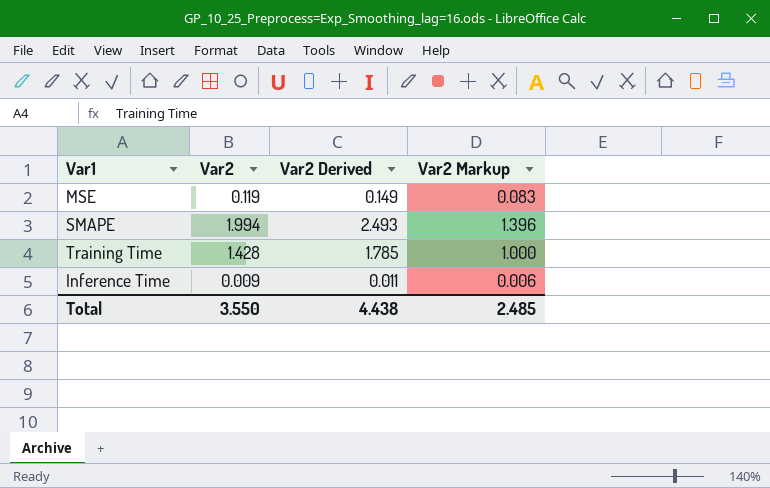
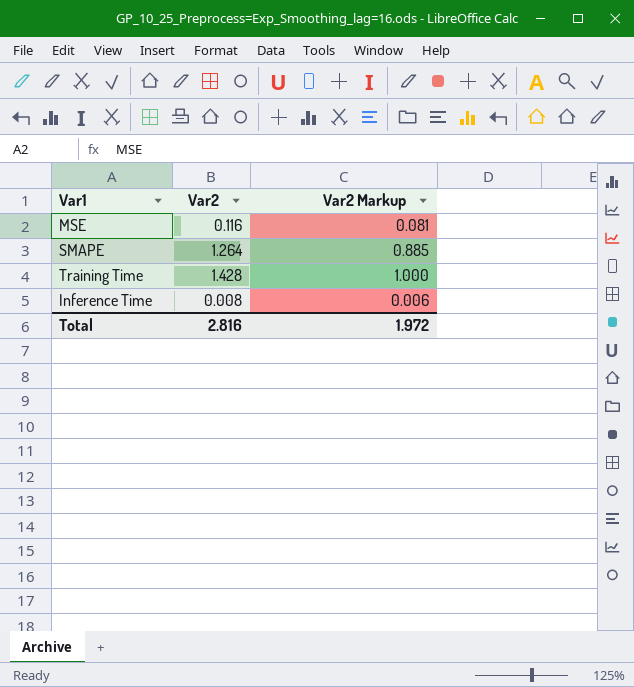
column Var2 Derived | formula: [Var2] * 1.25 -> none
MSE | Var2: 0.119 -> 0.116
MSE | Var2 Markup: 0.083 -> 0.081
SMAPE | Var2: 1.994 -> 1.264
SMAPE | Var2 Markup: 1.396 -> 0.885
Inference Time | Var2: 0.009 -> 0.008
Total | Var2: 3.550 -> 2.816
Total | Var2 Markup: 2.485 -> 1.972

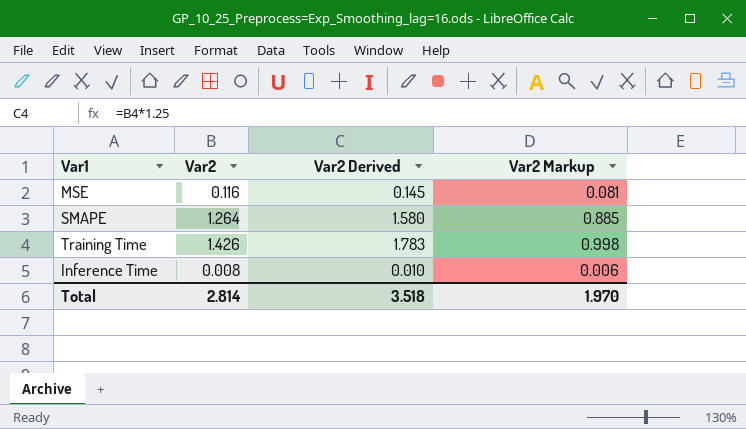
column Var2 Derived | formula: none -> [Var2] * 1.25
Training Time | Var2: 1.428 -> 1.426
Training Time | Var2 Markup: 1.000 -> 0.998
Total | Var2: 2.816 -> 2.814
Total | Var2 Markup: 1.972 -> 1.970

